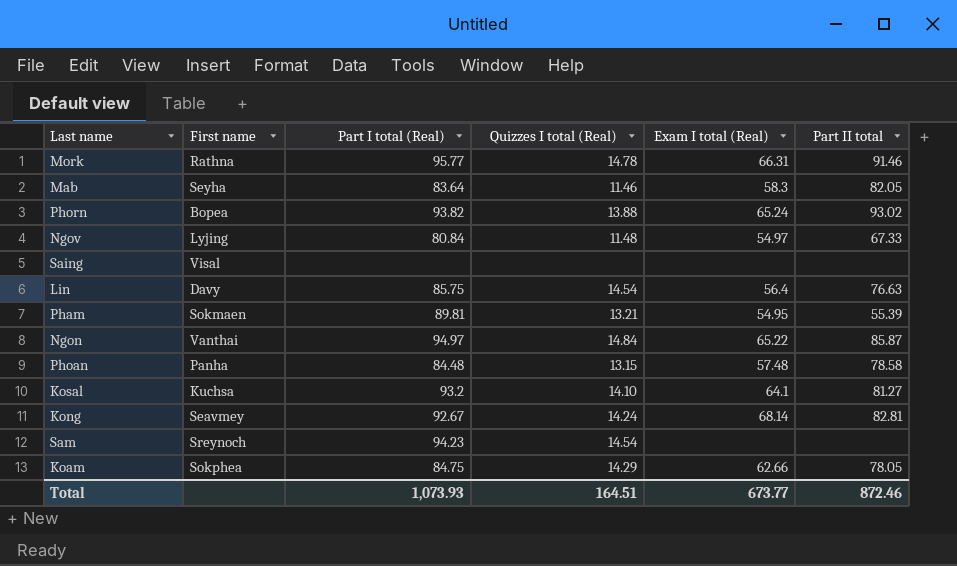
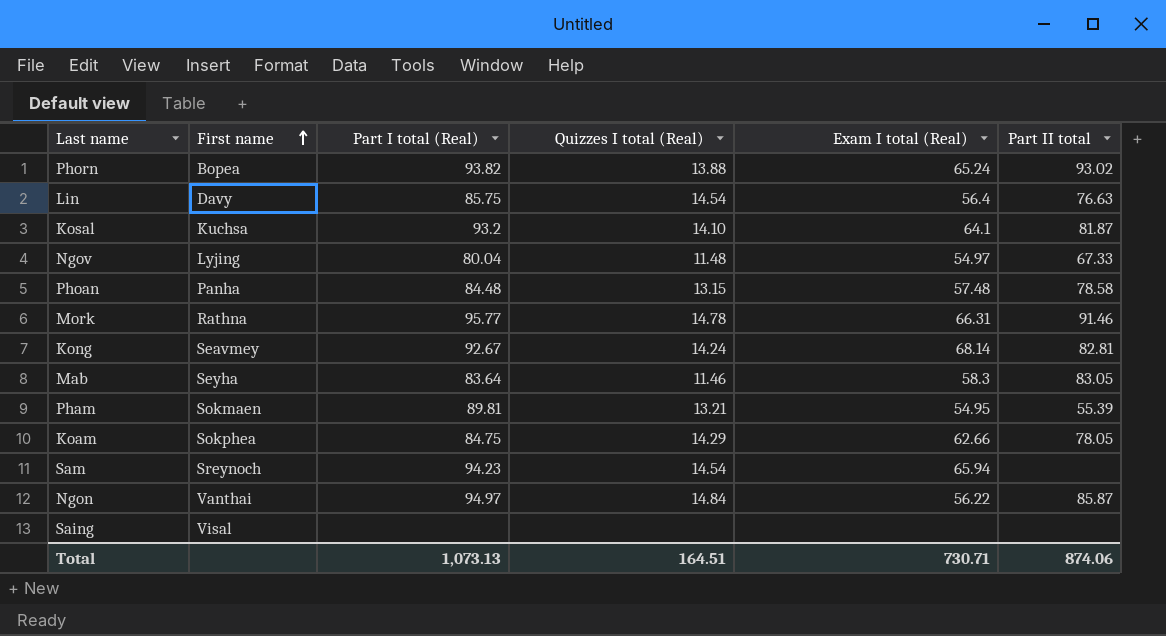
row order: none -> First name ascending
Kosal | Part II total: 81.27 -> 81.87
Ngov | Part I total (Real): 80.84 -> 80.04
Mab | Part II total: 82.05 -> 83.05
Sam | Exam I total (Real): none -> 65.94
Ngon | Exam I total (Real): 65.22 -> 56.22
Total | Part I total (Real): 1,073.93 -> 1,073.13
Total | Exam I total (Real): 673.77 -> 730.71
Total | Part II total: 872.46 -> 874.06

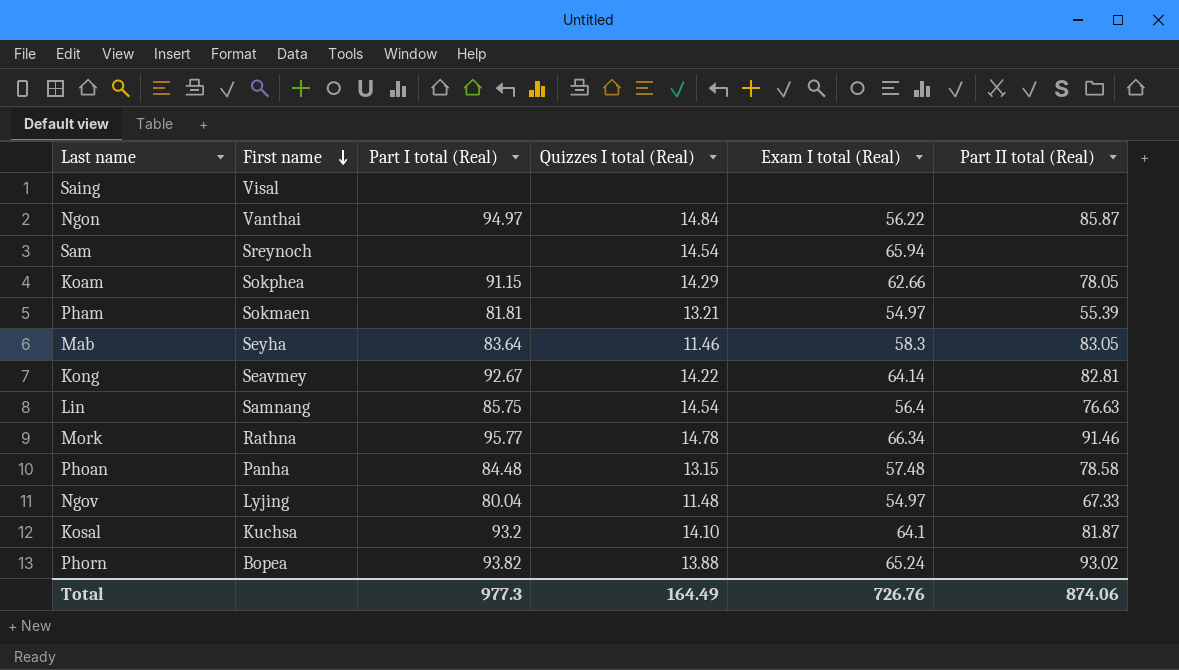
row order: First name ascending -> First name descending
column name: Part II total -> Part II total (Real)
Sam | Part I total (Real): 94.23 -> none
Koam | Part I total (Real): 84.75 -> 91.15
Pham | Part I total (Real): 89.81 -> 81.81
Pham | Exam I total (Real): 54.95 -> 54.97
Kong | Quizzes I total (Real): 14.24 -> 14.22
Kong | Exam I total (Real): 68.14 -> 64.14
Lin | First name: Davy -> Samnang
Mork | Exam I total (Real): 66.31 -> 66.34
Total | Part I total (Real): 1,073.13 -> 977.3
Total | Quizzes I total (Real): 164.51 -> 164.49
Total | Exam I total (Real): 730.71 -> 726.76

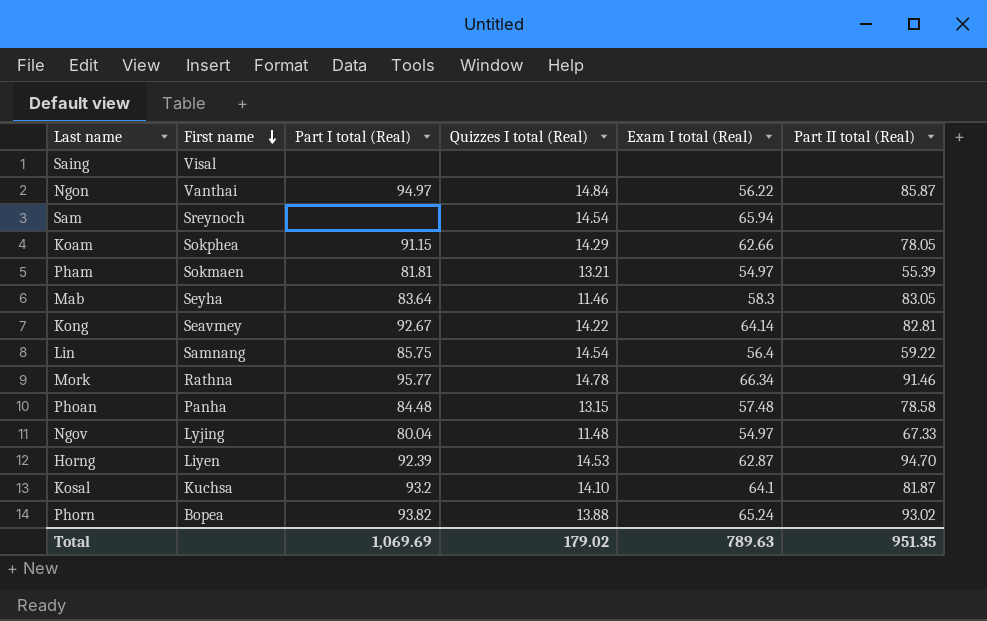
Lin | Part II total (Real): 76.63 -> 59.22
row Horng: none -> Liyen | 92.39 | 14.53 | 62.87 | 94.70
Total | Part I total (Real): 977.3 -> 1,069.69
Total | Quizzes I total (Real): 164.49 -> 179.02
Total | Exam I total (Real): 726.76 -> 789.63
Total | Part II total (Real): 874.06 -> 951.35

